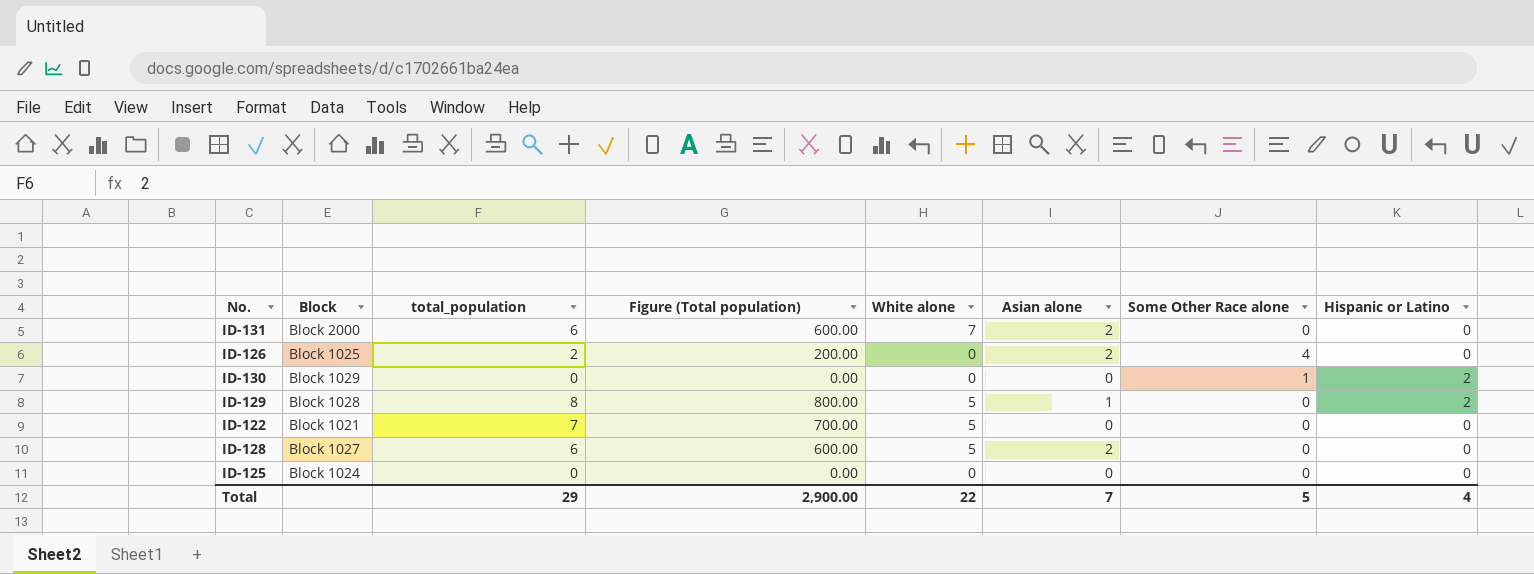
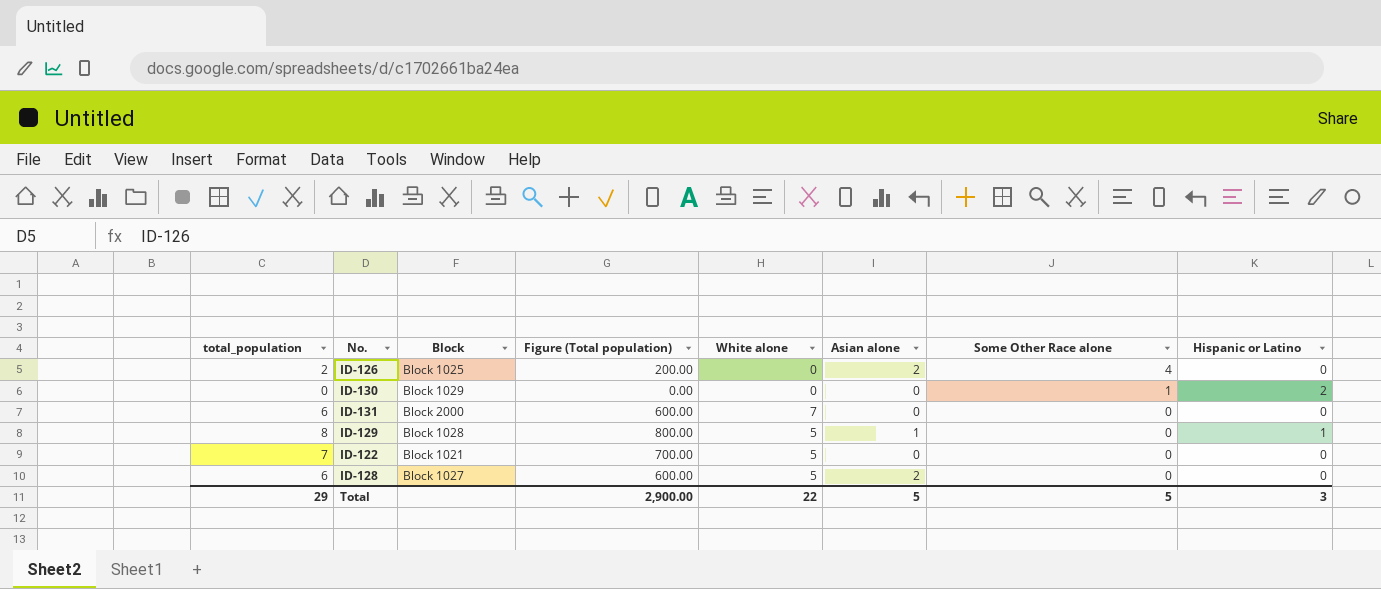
row order: none -> Some Other Race alone descending
column total_population | position: 3 -> 1
row ID-125: Block 1024 | 0 | 0.00 | 0 | 0 | 0 | 0 -> none
ID-131 | Asian alone: 2 -> 0
ID-129 | Hispanic or Latino: 2 -> 1
Total | Asian alone: 7 -> 5
Total | Hispanic or Latino: 4 -> 3

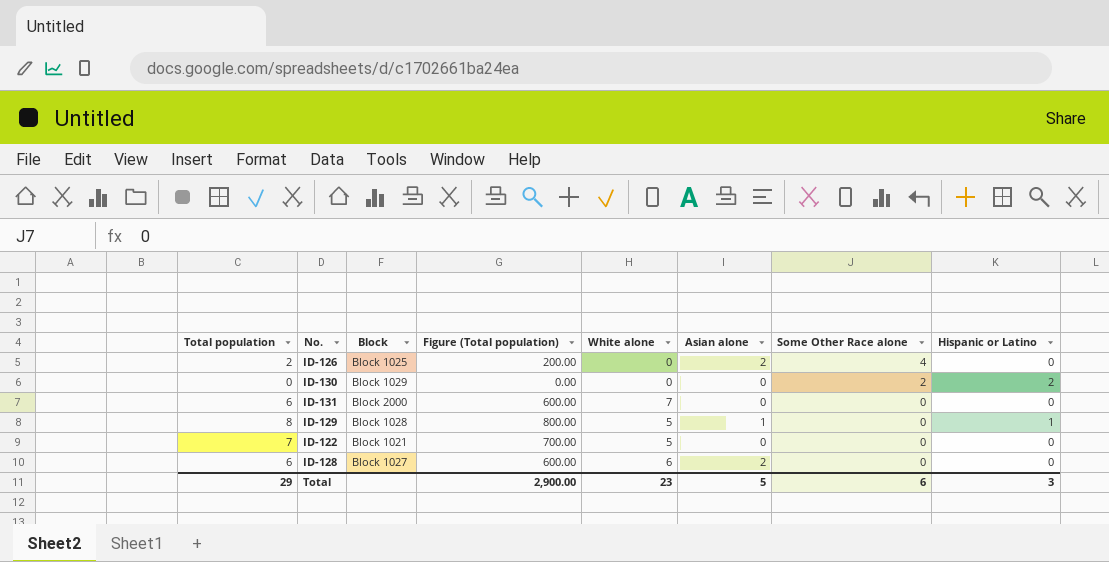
column name: total_population -> Total population
ID-130 | Some Other Race alone: 1 -> 2
ID-128 | White alone: 5 -> 6
Total | White alone: 22 -> 23
Total | Some Other Race alone: 5 -> 6

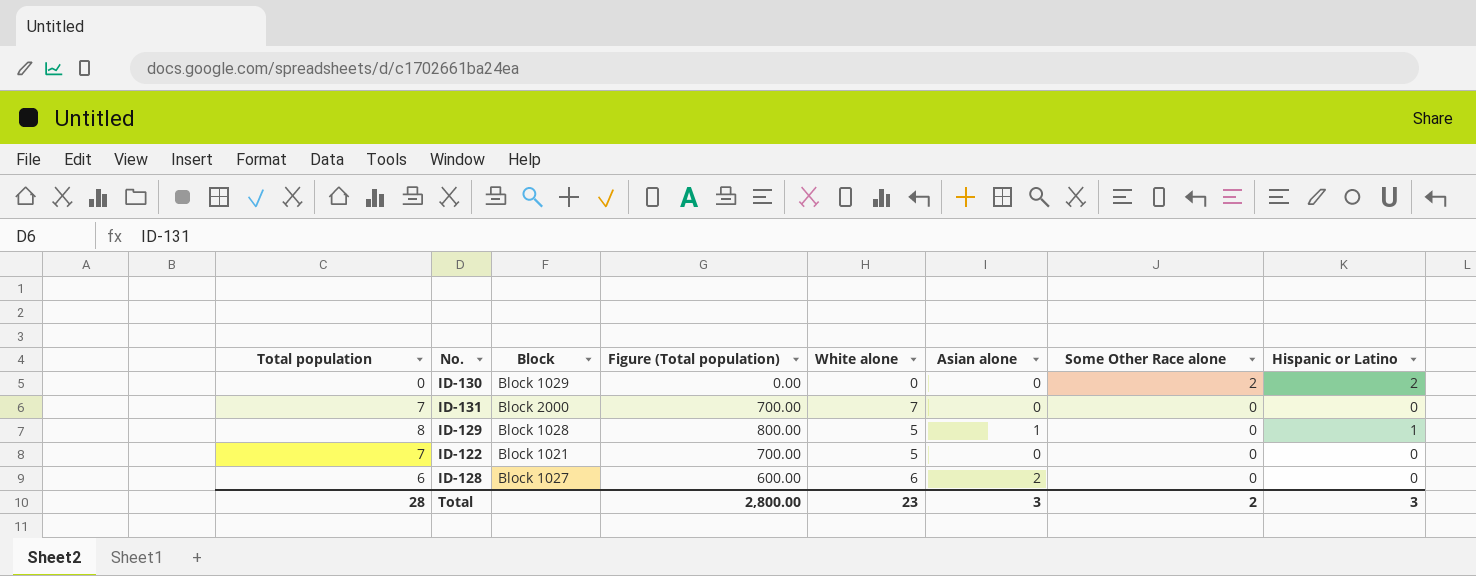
row ID-126: 2 | Block 1025 | 200.00 | 0 | 2 | 4 | 0 -> none
ID-131 | Total population: 6 -> 7
ID-131 | Figure (Total population): 600.00 -> 700.00
Total | Total population: 29 -> 28
Total | Figure (Total population): 2,900.00 -> 2,800.00
Total | Asian alone: 5 -> 3
Total | Some Other Race alone: 6 -> 2

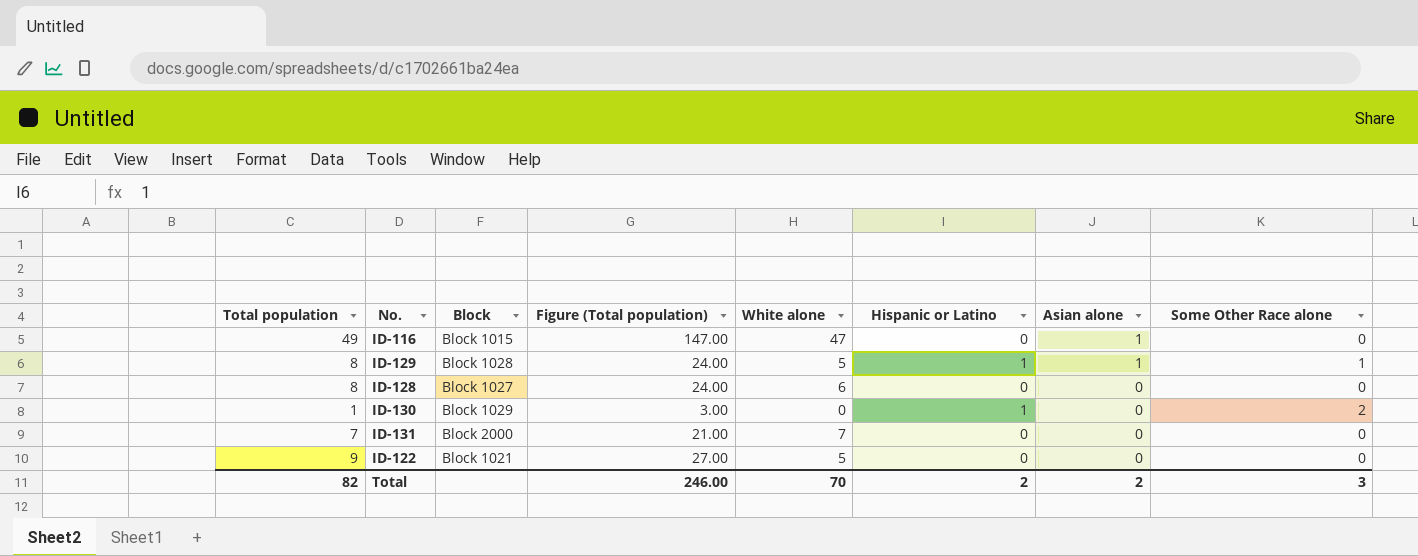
row order: Some Other Race alone descending -> Asian alone descending
column Figure (Total population) | formula: [Total population] * 100 -> [Total population] * 3
column Hispanic or Latino | position: 8 -> 6
row ID-116: none -> 49 | Block 1015 | 147.00 | 47 | 0 | 1 | 0
ID-129 | Some Other Race alone: 0 -> 1
ID-128 | Total population: 6 -> 8
ID-128 | Asian alone: 2 -> 0
ID-130 | Total population: 0 -> 1
ID-130 | Hispanic or Latino: 2 -> 1
ID-122 | Total population: 7 -> 9
Total | Total population: 28 -> 82
Total | Figure (Total population): 2,800.00 -> 246.00
Total | White alone: 23 -> 70
Total | Hispanic or Latino: 3 -> 2
Total | Asian alone: 3 -> 2
Total | Some Other Race alone: 2 -> 3

